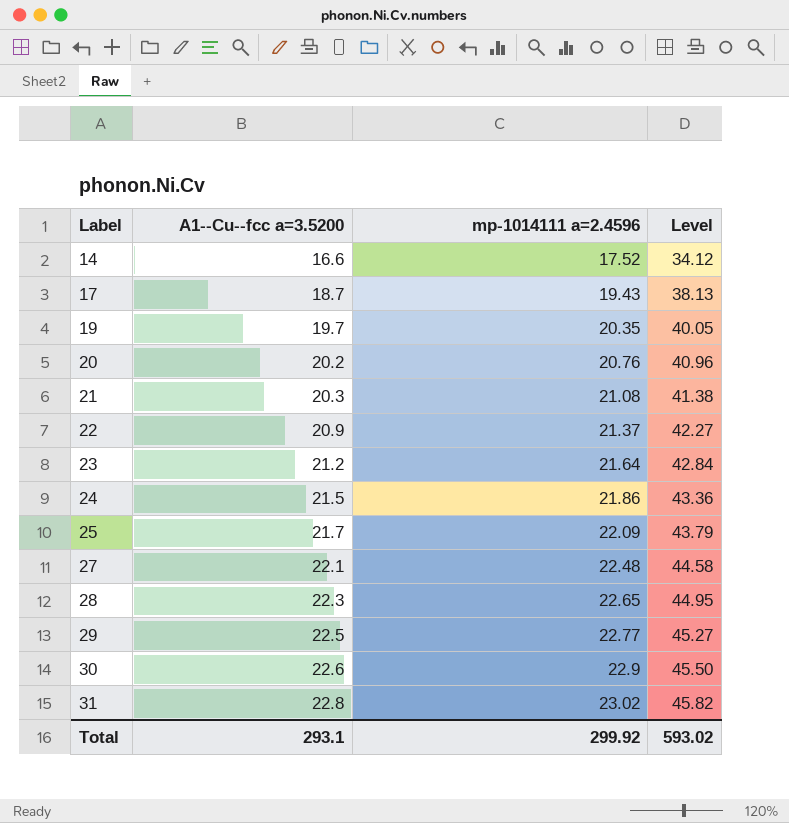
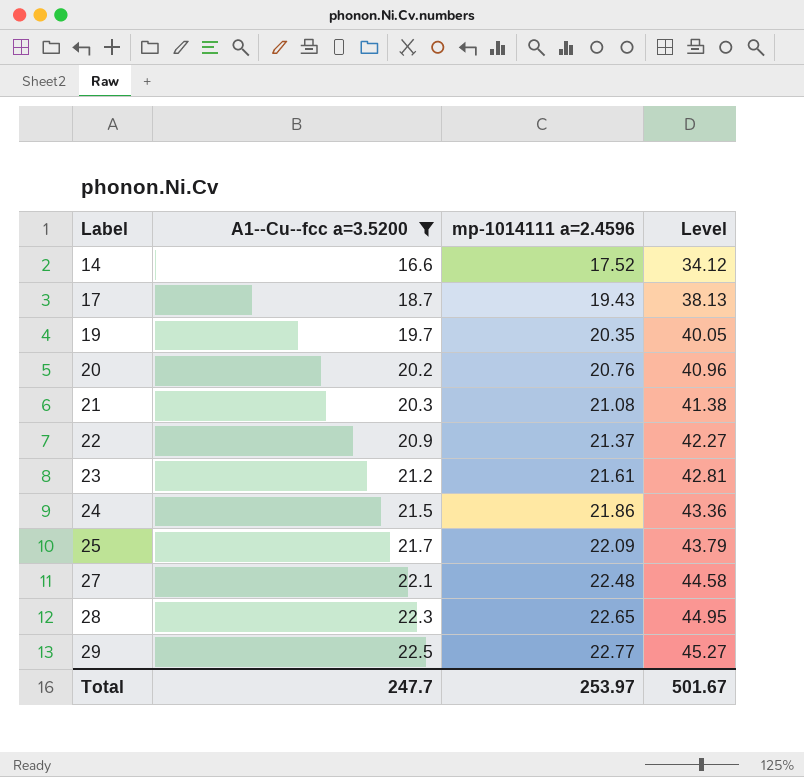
filter: none -> A1--Cu--fcc a=3.5200 <= 22.5
23 | mp-1014111 a=2.4596: 21.64 -> 21.61
23 | Level: 42.84 -> 42.81
Total | A1--Cu--fcc a=3.5200: 293.1 -> 247.7
Total | mp-1014111 a=2.4596: 299.92 -> 253.97
Total | Level: 593.02 -> 501.67

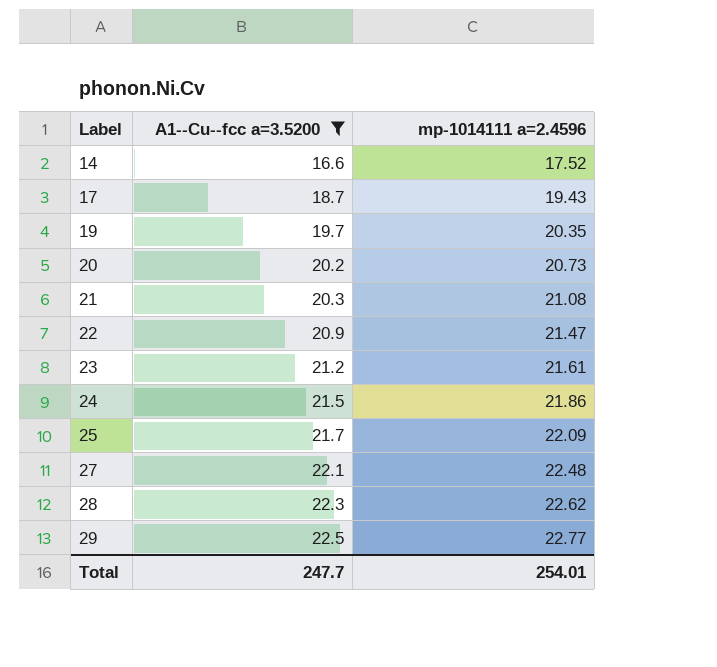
column Level | formula: [A1--Cu--fcc a=3.5200] + [mp-1014111 a=2.4596] -> none
20 | mp-1014111 a=2.4596: 20.76 -> 20.73
22 | mp-1014111 a=2.4596: 21.37 -> 21.47
28 | mp-1014111 a=2.4596: 22.65 -> 22.62
Total | mp-1014111 a=2.4596: 253.97 -> 254.01

